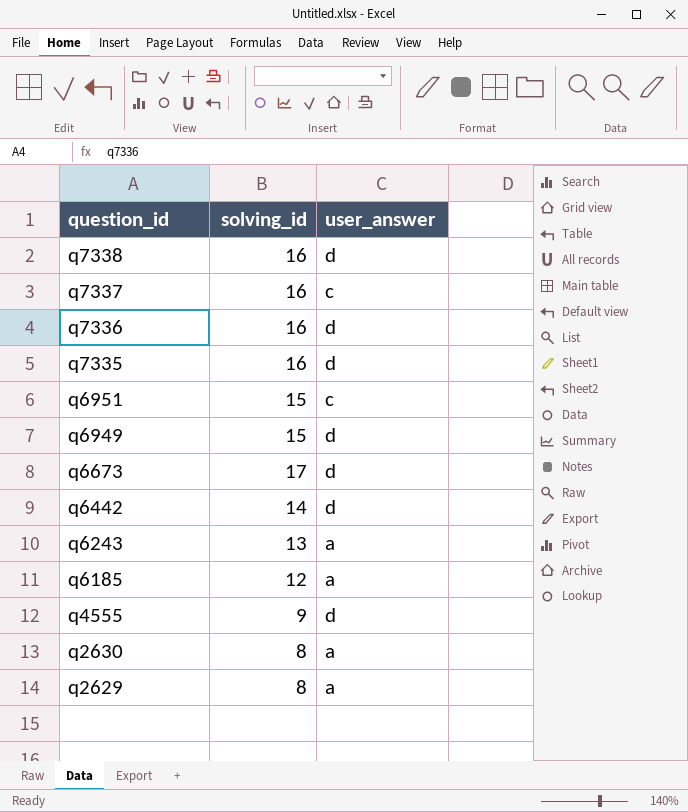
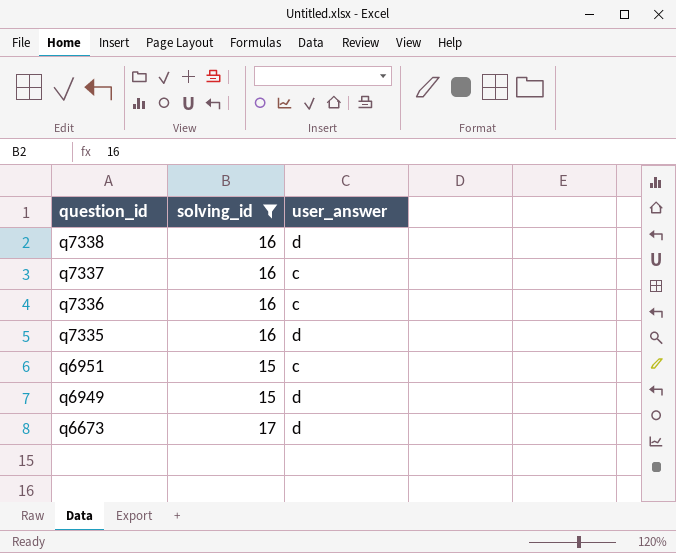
filter: none -> solving_id >= 15
q7336 | user_answer: d -> c

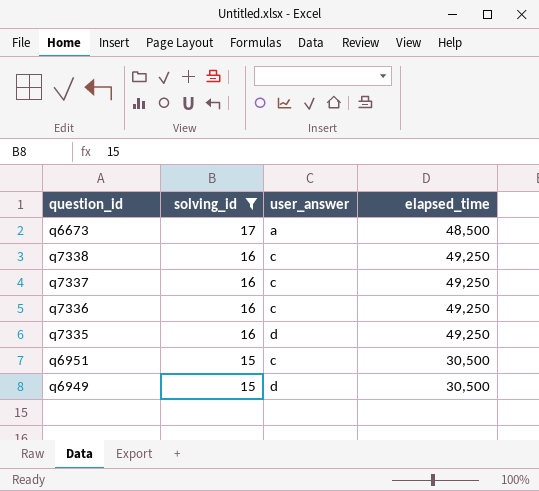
row order: question_id descending -> solving_id descending
column elapsed_time | position: none -> 4
q6673 | user_answer: d -> a
q7338 | user_answer: d -> c

